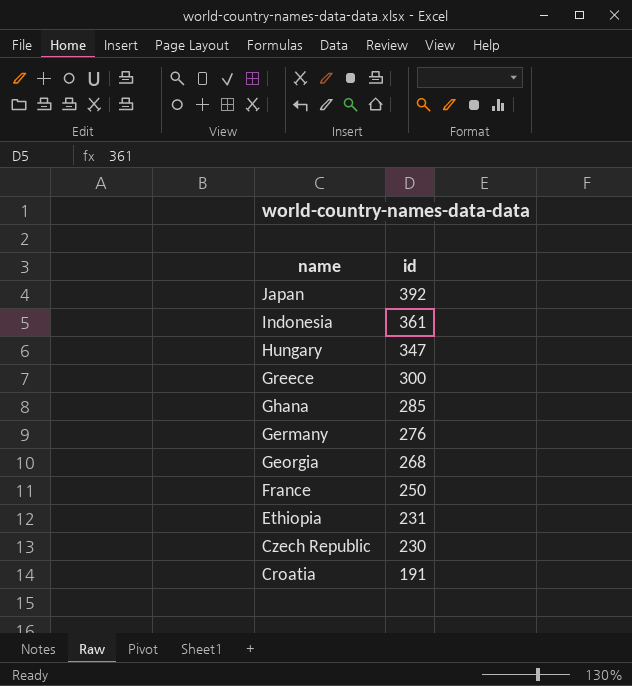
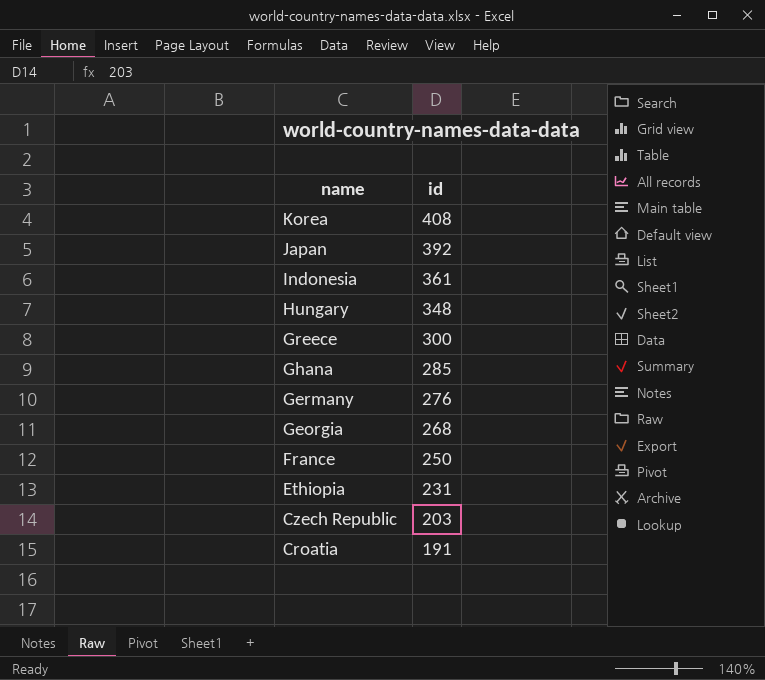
row Korea: none -> 408
Hungary | id: 347 -> 348
Czech Republic | id: 230 -> 203

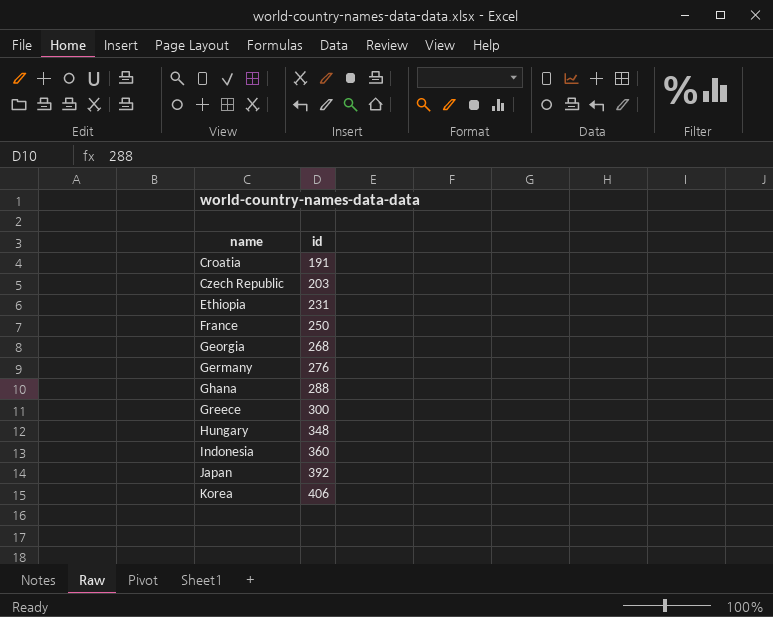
row order: name descending -> name ascending
Ghana | id: 285 -> 288
Indonesia | id: 361 -> 360
Korea | id: 408 -> 406

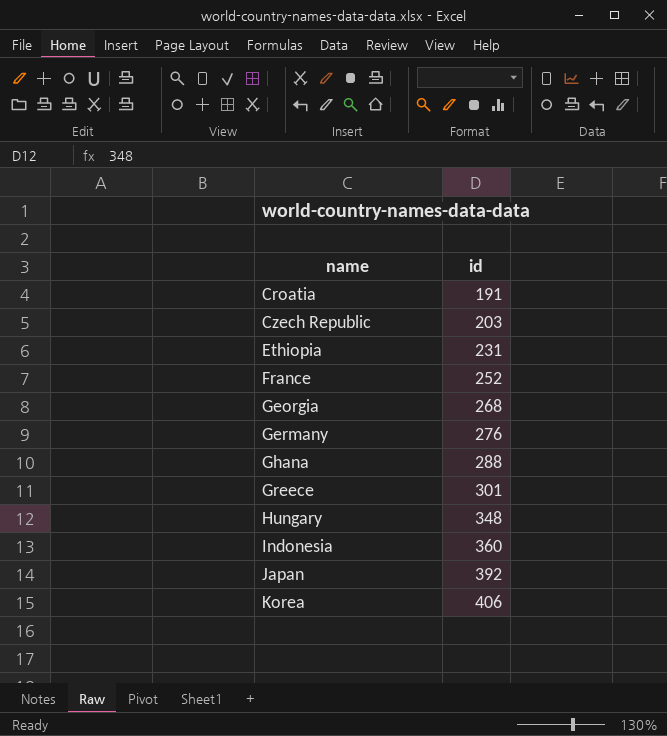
France | id: 250 -> 252
Greece | id: 300 -> 301

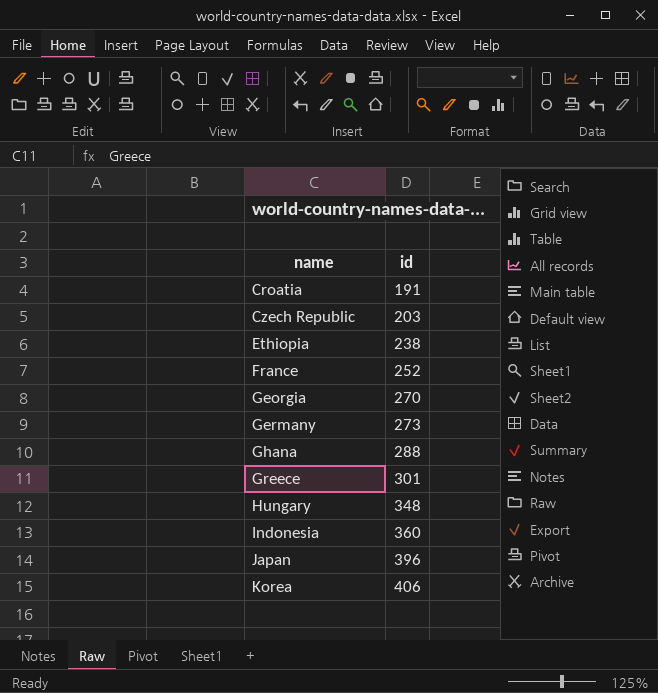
Ethiopia | id: 231 -> 238
Georgia | id: 268 -> 270
Germany | id: 276 -> 273
Japan | id: 392 -> 396

